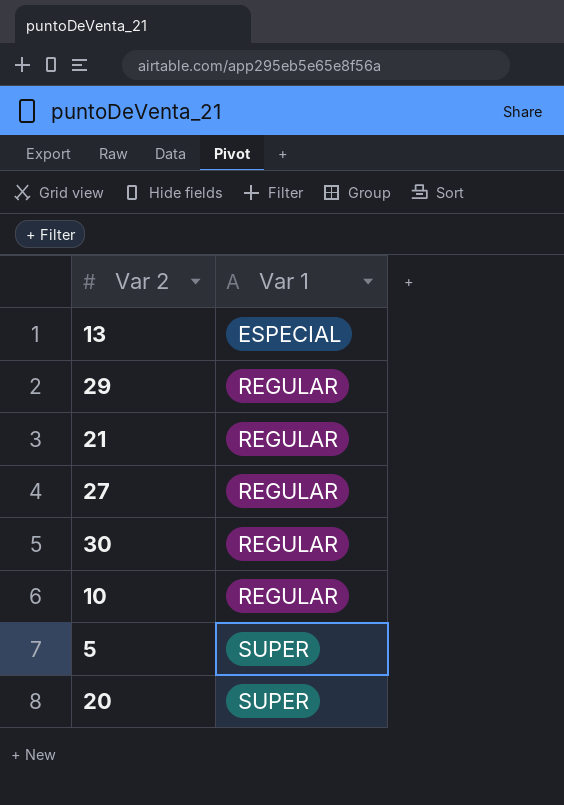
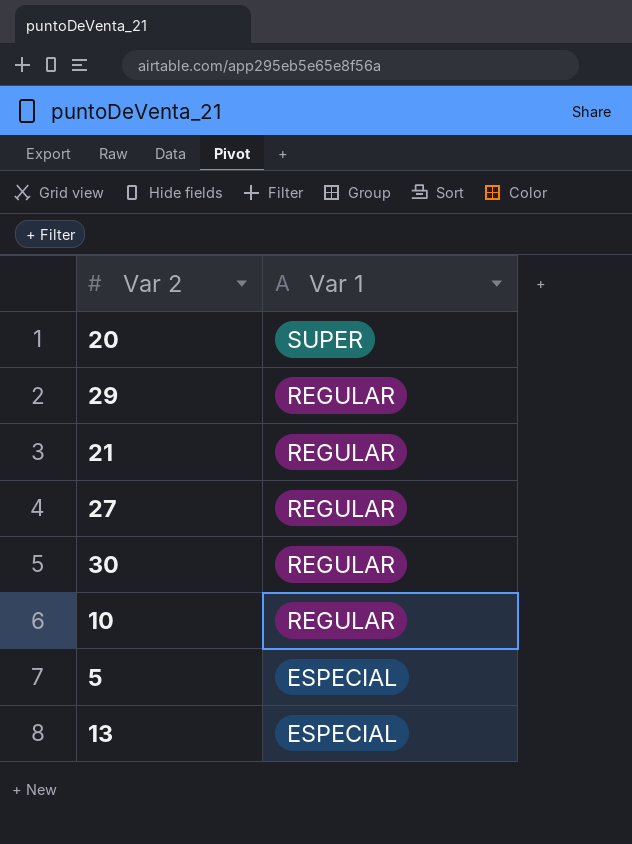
row order: Var 1 ascending -> Var 1 descending
5 | Var 1: SUPER -> ESPECIAL

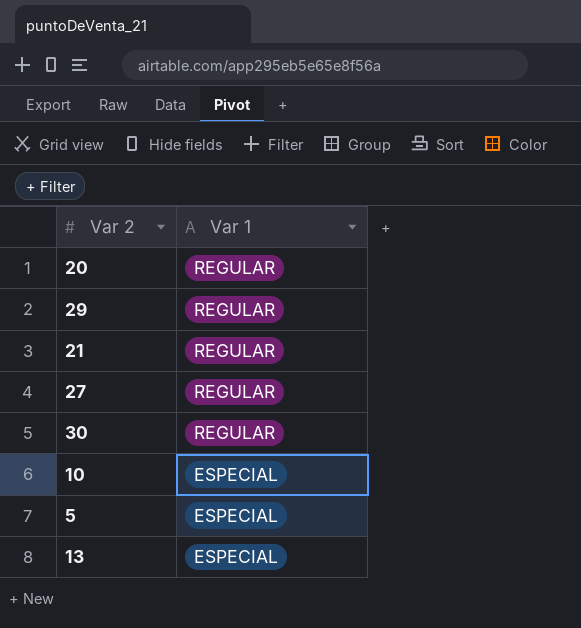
20 | Var 1: SUPER -> REGULAR
10 | Var 1: REGULAR -> ESPECIAL

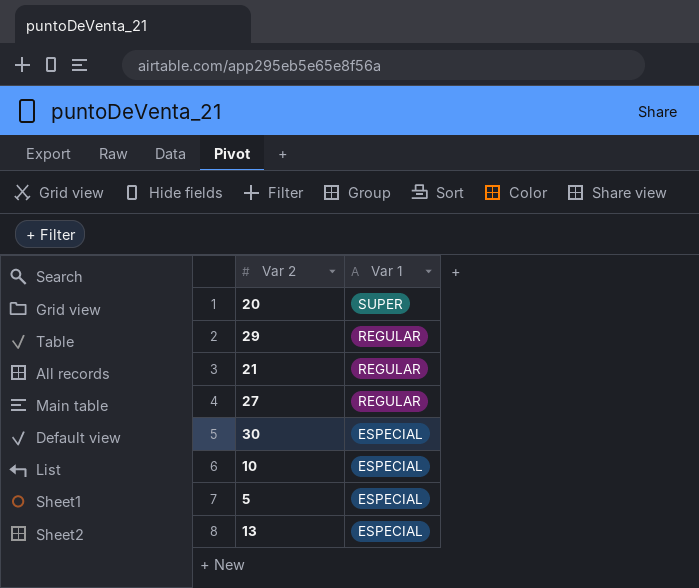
20 | Var 1: REGULAR -> SUPER
30 | Var 1: REGULAR -> ESPECIAL

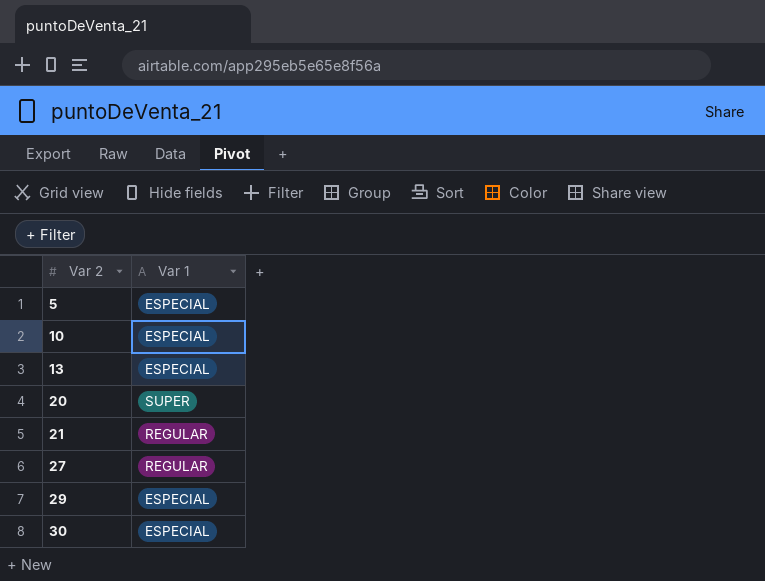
row order: Var 1 descending -> Var 2 ascending
29 | Var 1: REGULAR -> ESPECIAL

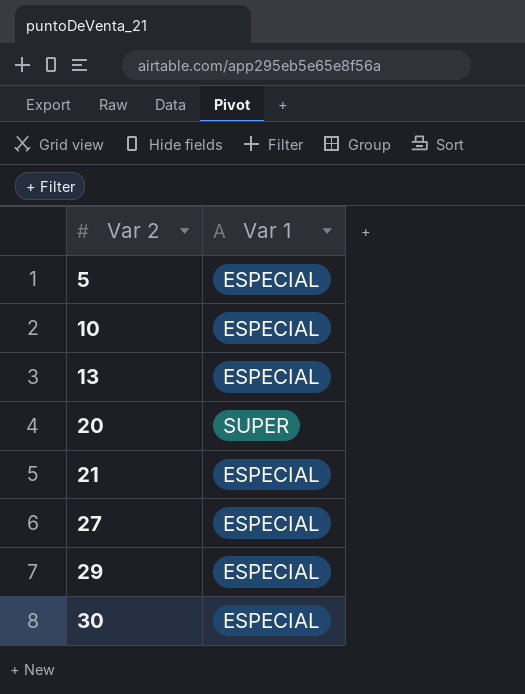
21 | Var 1: REGULAR -> ESPECIAL
27 | Var 1: REGULAR -> ESPECIAL

